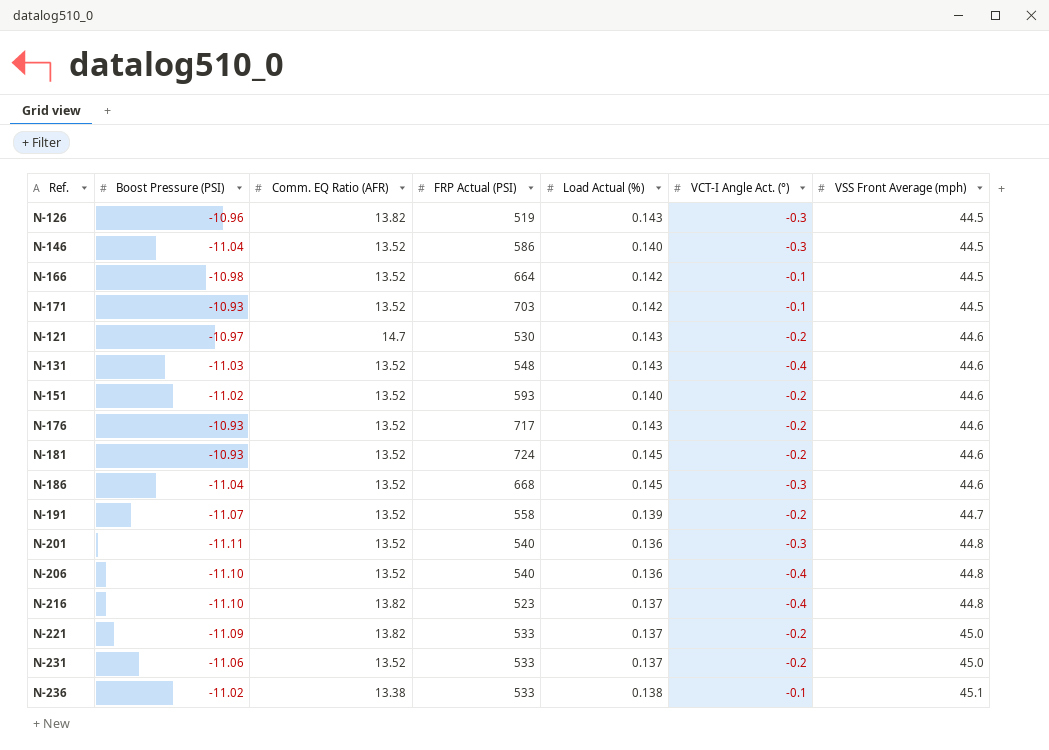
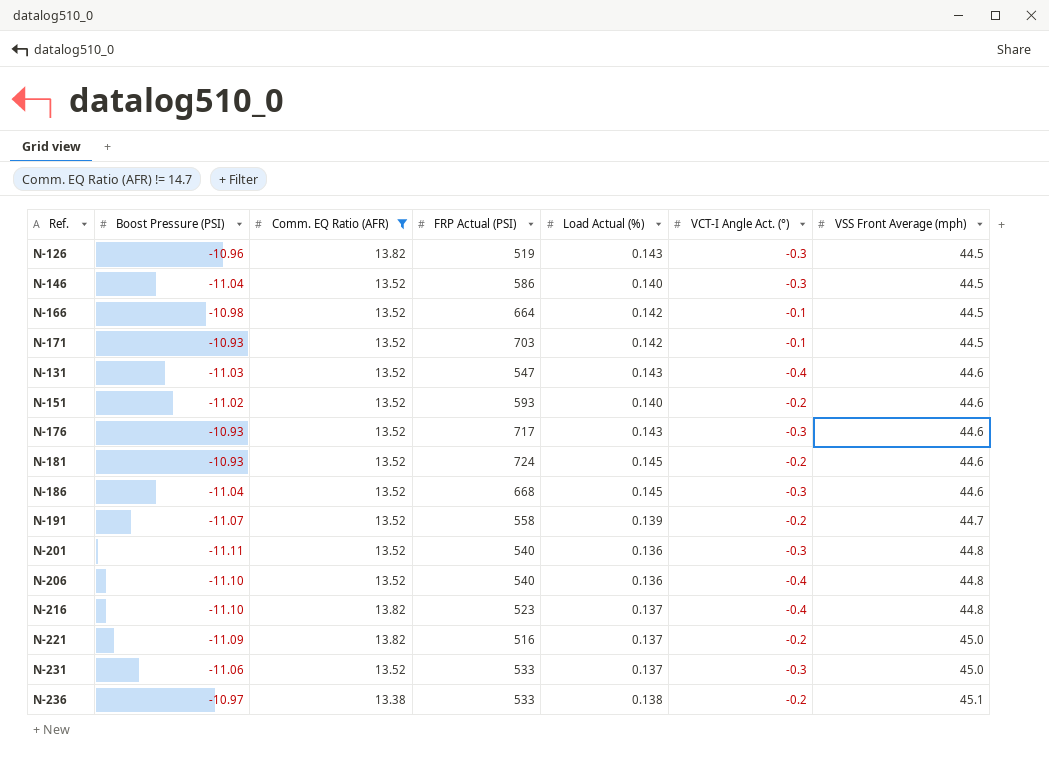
filter: none -> Comm. EQ Ratio (AFR) != 14.7
N-131 | FRP Actual (PSI): 548 -> 547
N-176 | VCT-I Angle Act. (°): -0.2 -> -0.3
N-221 | FRP Actual (PSI): 533 -> 516
N-231 | VCT-I Angle Act. (°): -0.2 -> -0.3
N-236 | Boost Pressure (PSI): -11.02 -> -10.97
N-236 | VCT-I Angle Act. (°): -0.1 -> -0.2

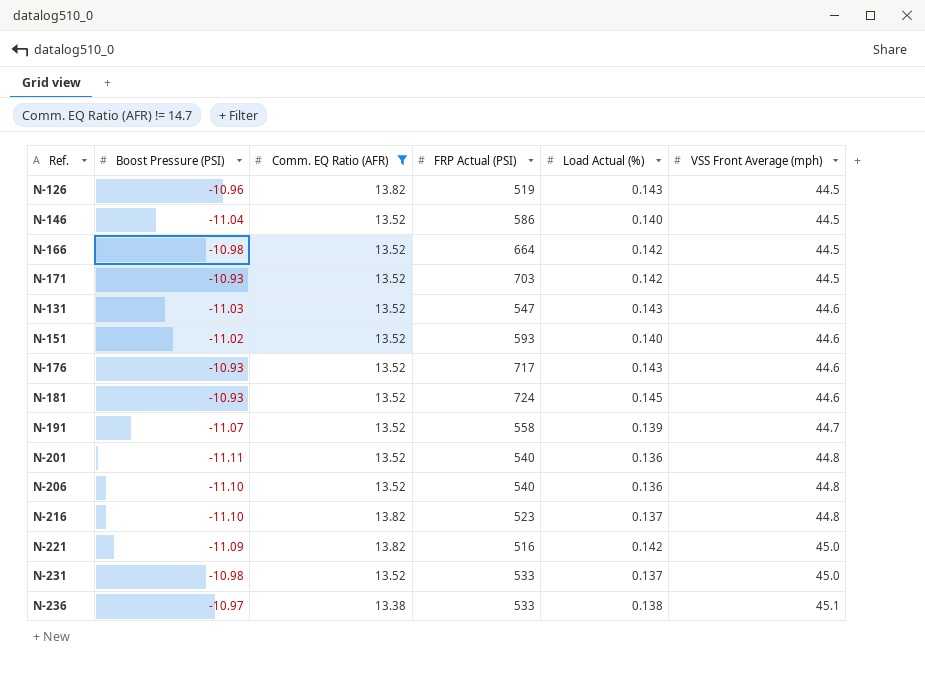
column VCT-I Angle Act. (°) | position: 6 -> none
row N-186: -11.04 | 13.52 | 668 | 0.145 | -0.3 | 44.6 -> none
N-221 | Load Actual (%): 0.137 -> 0.142
N-231 | Boost Pressure (PSI): -11.06 -> -10.98

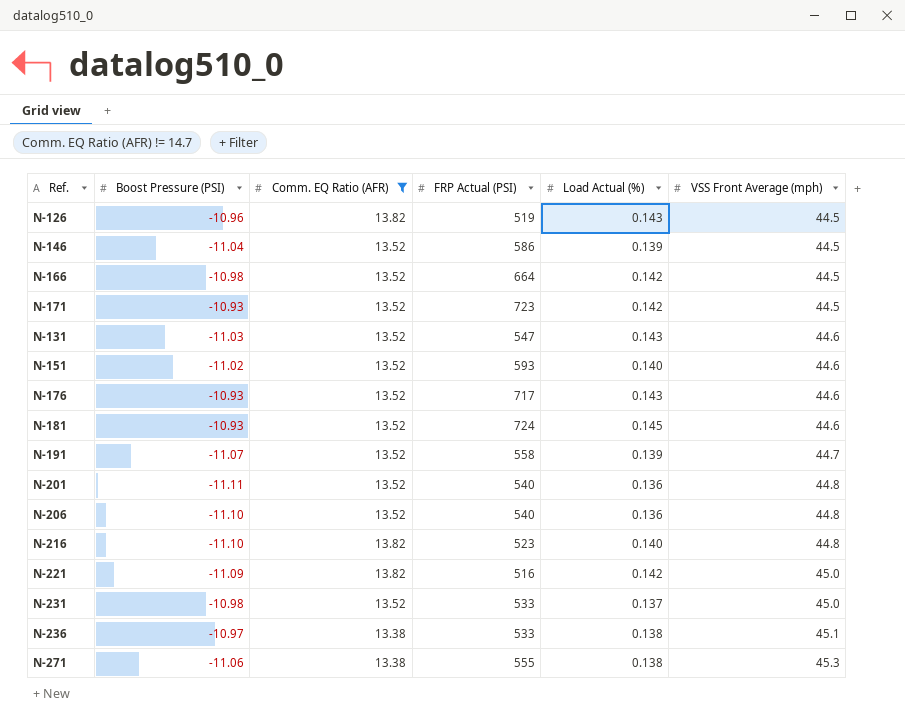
N-146 | Load Actual (%): 0.140 -> 0.139
N-171 | FRP Actual (PSI): 703 -> 723
N-216 | Load Actual (%): 0.137 -> 0.140
row N-271: none -> -11.06 | 13.38 | 555 | 0.138 | 45.3

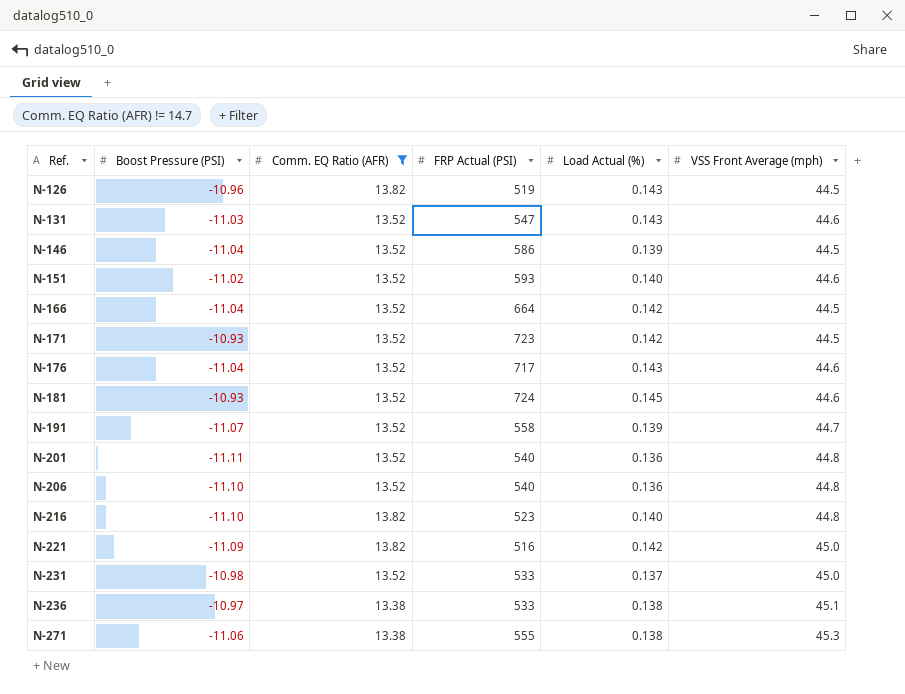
row order: VSS Front Average (mph) ascending -> Ref. ascending
N-166 | Boost Pressure (PSI): -10.98 -> -11.04
N-176 | Boost Pressure (PSI): -10.93 -> -11.04

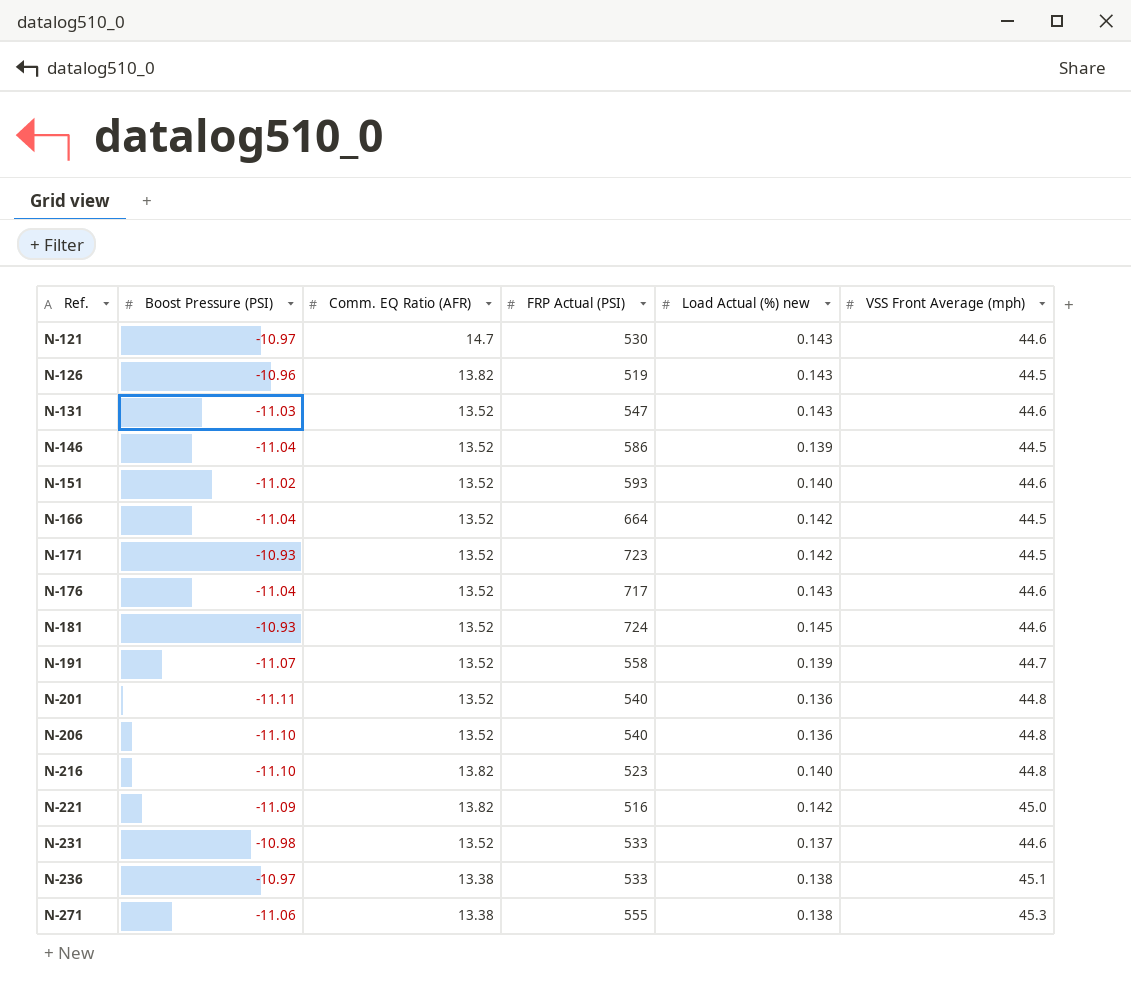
filter: Comm. EQ Ratio (AFR) != 14.7 -> none
column name: Load Actual (%) -> Load Actual (%) new
N-231 | VSS Front Average (mph): 45.0 -> 44.6

